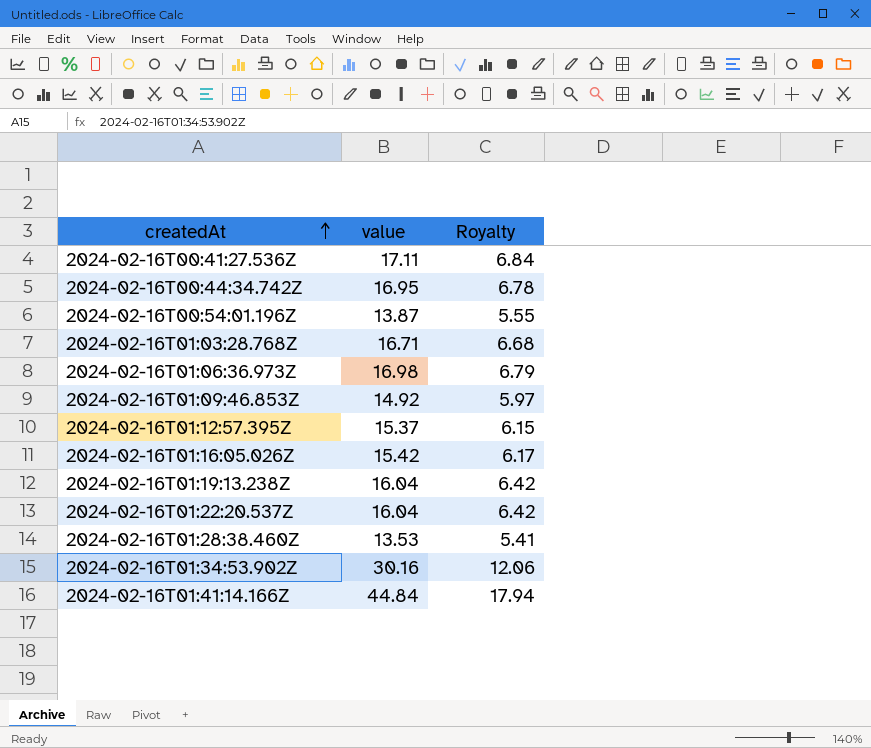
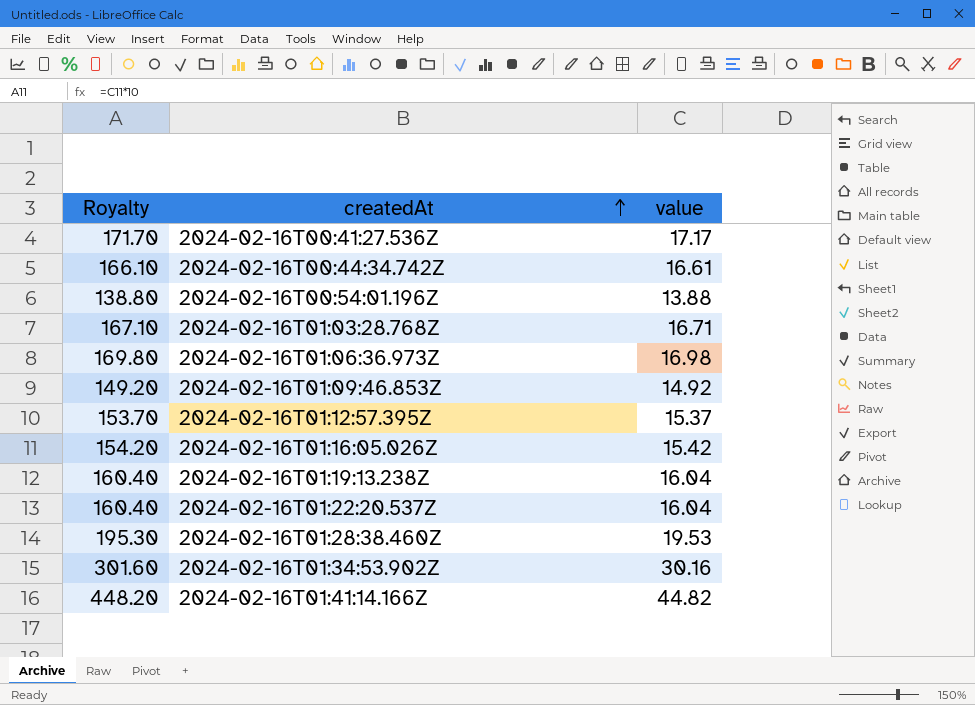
column Royalty | formula: [value] * 0.4 -> [value] * 10
column Royalty | position: 3 -> 1
2024-02-16T00:41:27.536Z | value: 17.11 -> 17.17
2024-02-16T00:44:34.742Z | value: 16.95 -> 16.61
2024-02-16T00:54:01.196Z | value: 13.87 -> 13.88
2024-02-16T01:28:38.460Z | value: 13.53 -> 19.53
2024-02-16T01:41:14.166Z | value: 44.84 -> 44.82

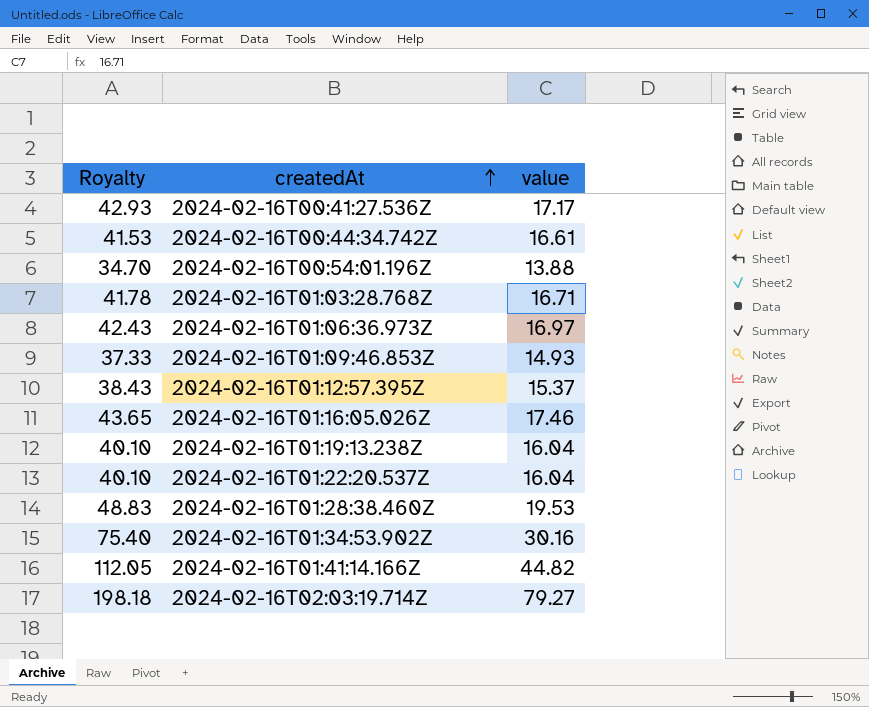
column Royalty | formula: [value] * 10 -> [value] * 2.5
2024-02-16T01:06:36.973Z | value: 16.98 -> 16.97
2024-02-16T01:09:46.853Z | value: 14.92 -> 14.93
2024-02-16T01:16:05.026Z | value: 15.42 -> 17.46
row 2024-02-16T02:03:19.714Z: none -> 198.18 | 79.27

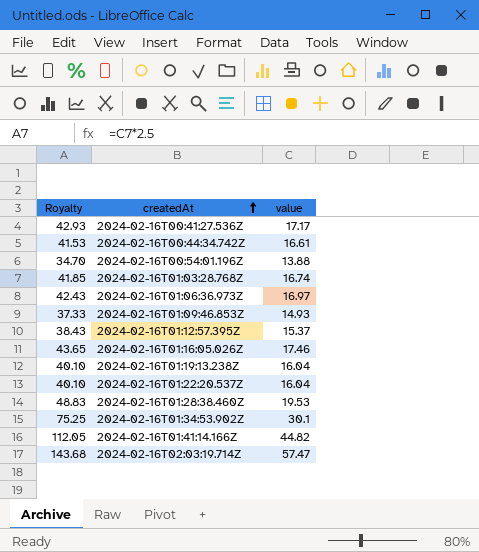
2024-02-16T01:03:28.768Z | Royalty: 41.78 -> 41.85
2024-02-16T01:03:28.768Z | value: 16.71 -> 16.74
2024-02-16T01:34:53.902Z | Royalty: 75.40 -> 75.25
2024-02-16T01:34:53.902Z | value: 30.16 -> 30.1
2024-02-16T02:03:19.714Z | Royalty: 198.18 -> 143.68
2024-02-16T02:03:19.714Z | value: 79.27 -> 57.47

